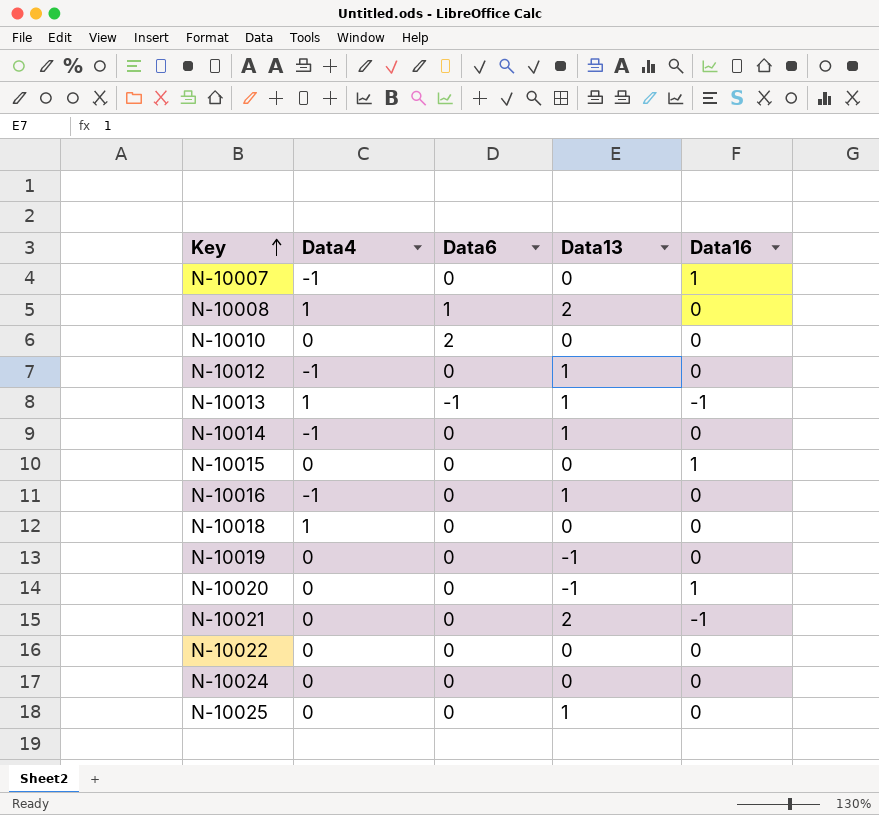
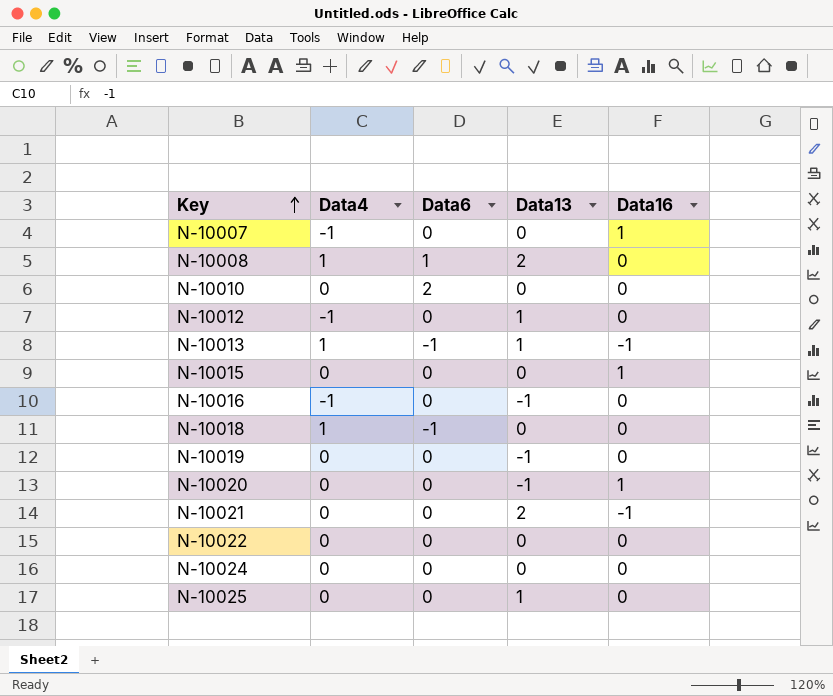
row N-10014: -1 | 0 | 1 | 0 -> none
N-10016 | Data13: 1 -> -1
N-10018 | Data6: 0 -> -1

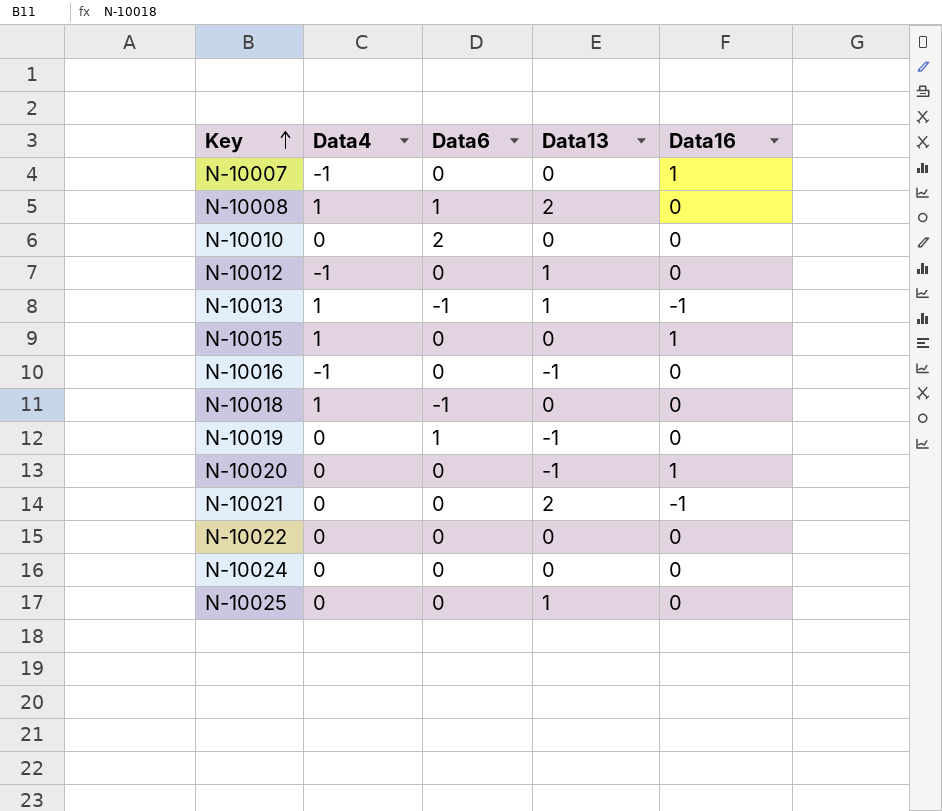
N-10015 | Data4: 0 -> 1
N-10019 | Data6: 0 -> 1

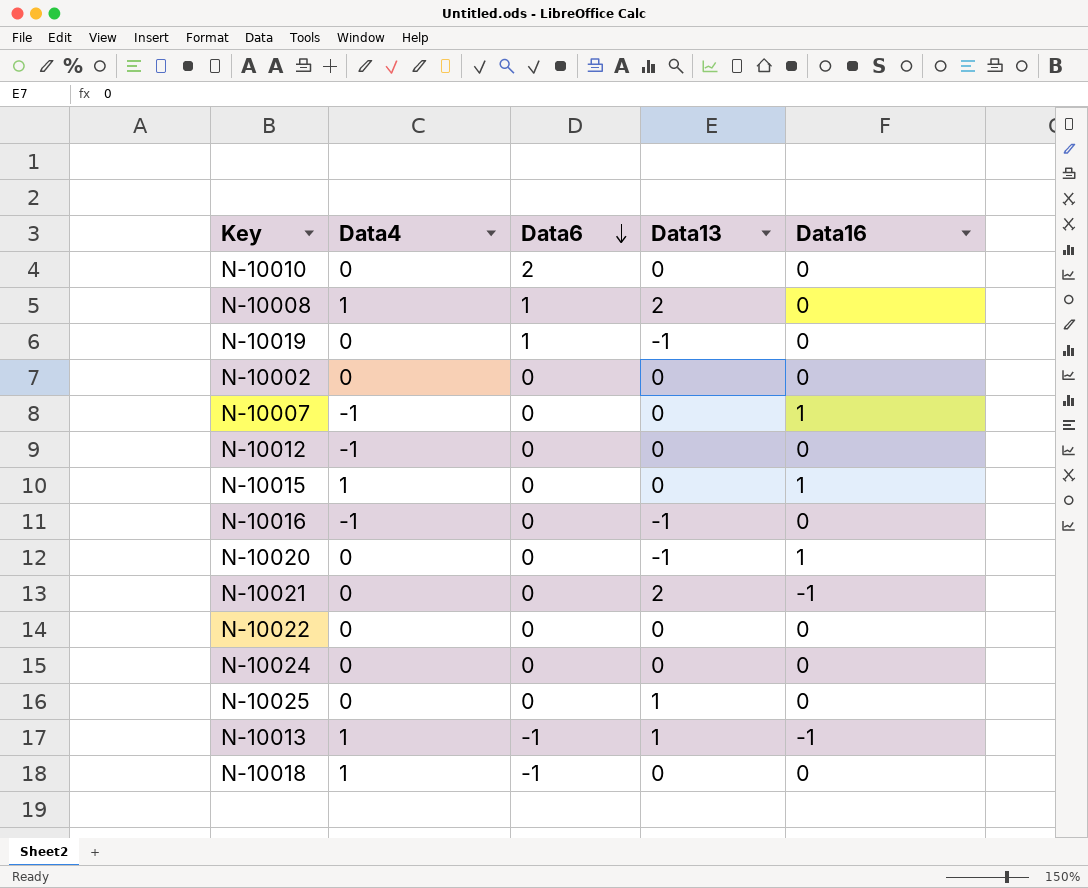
row order: Key ascending -> Data6 descending
row N-10002: none -> 0 | 0 | 0 | 0
N-10012 | Data13: 1 -> 0

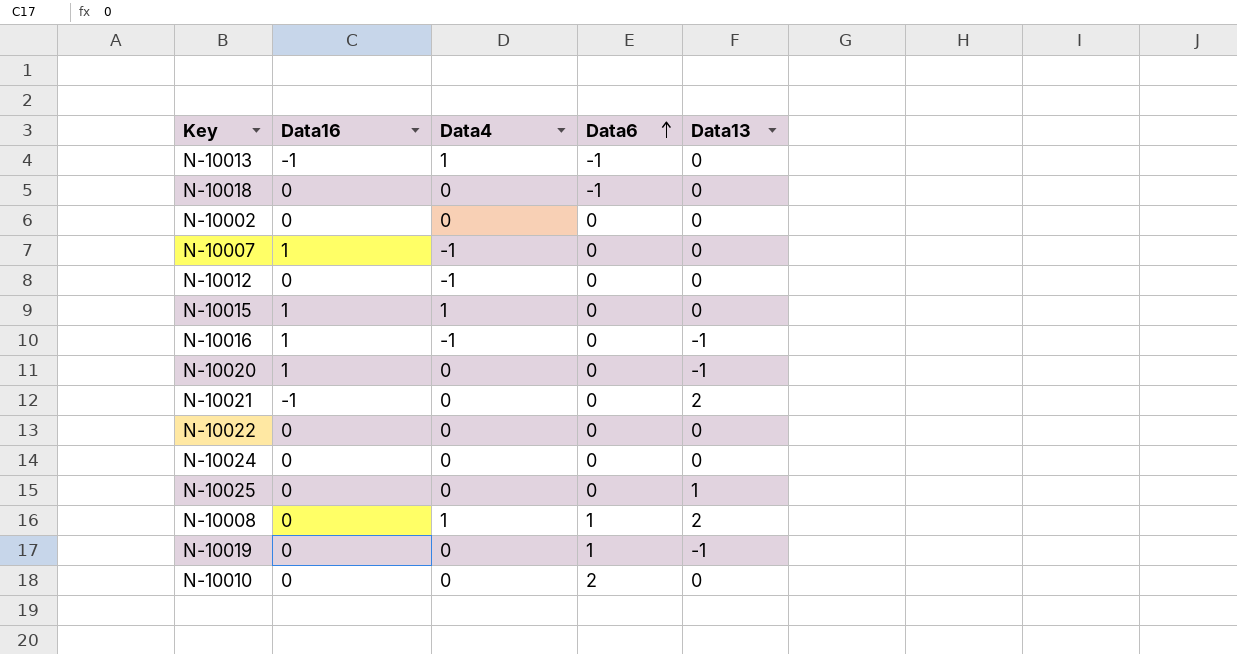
row order: Data6 descending -> Data6 ascending
column Data16 | position: 5 -> 2
N-10013 | Data13: 1 -> 0
N-10018 | Data4: 1 -> 0
N-10016 | Data16: 0 -> 1

